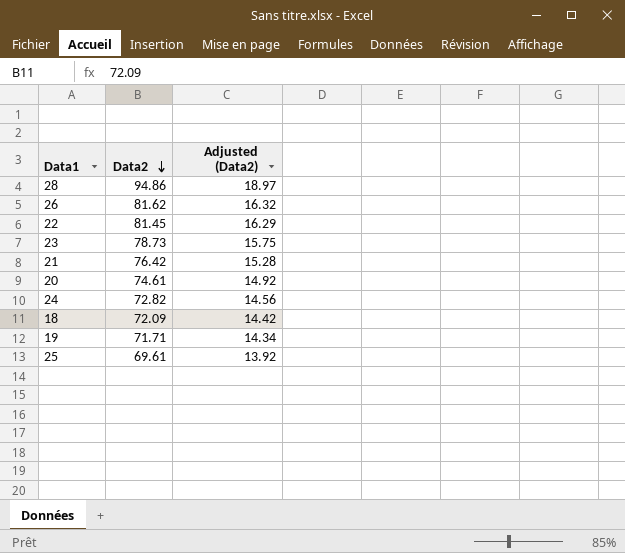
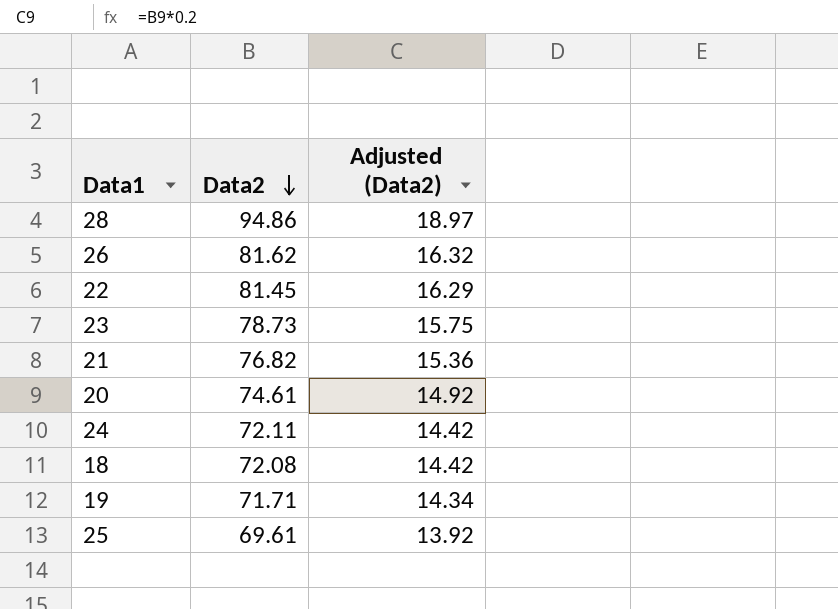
21 | Data2: 76.42 -> 76.82
21 | Adjusted (Data2): 15.28 -> 15.36
24 | Data2: 72.82 -> 72.11
24 | Adjusted (Data2): 14.56 -> 14.42
18 | Data2: 72.09 -> 72.08

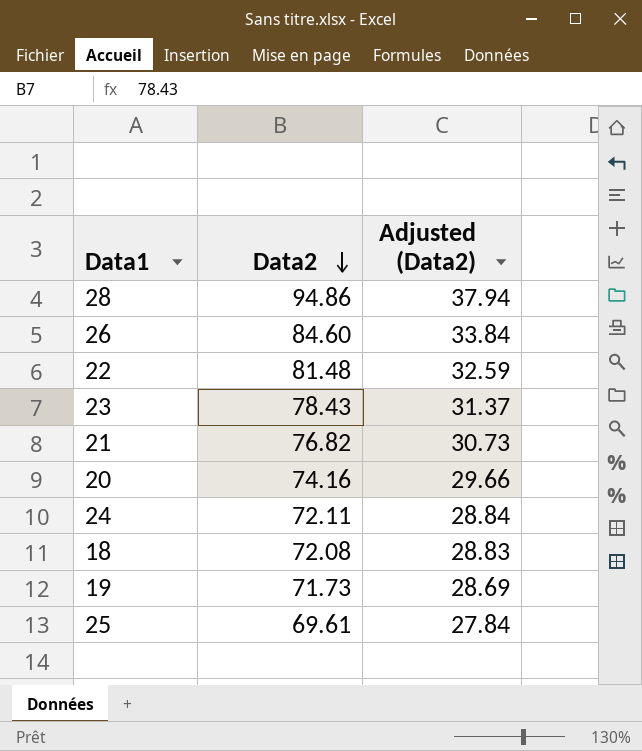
column Adjusted (Data2) | formula: [Data2] * 0.2 -> [Data2] * 0.4
26 | Data2: 81.62 -> 84.60
22 | Data2: 81.45 -> 81.48
23 | Data2: 78.73 -> 78.43
20 | Data2: 74.61 -> 74.16
19 | Data2: 71.71 -> 71.73

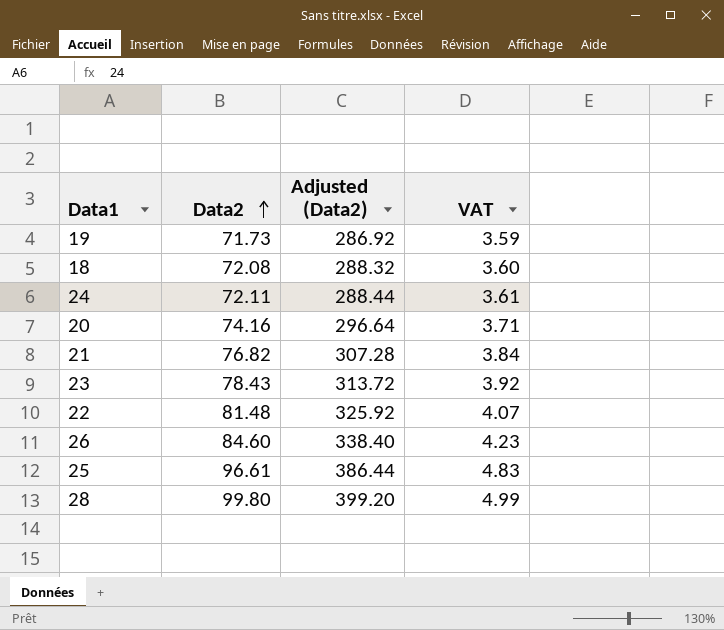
row order: Data2 descending -> Data2 ascending
column Adjusted (Data2) | formula: [Data2] * 0.4 -> [Data2] * 4
column VAT | formula: none -> [Data2] * 0.05
25 | Data2: 69.61 -> 96.61
28 | Data2: 94.86 -> 99.80

